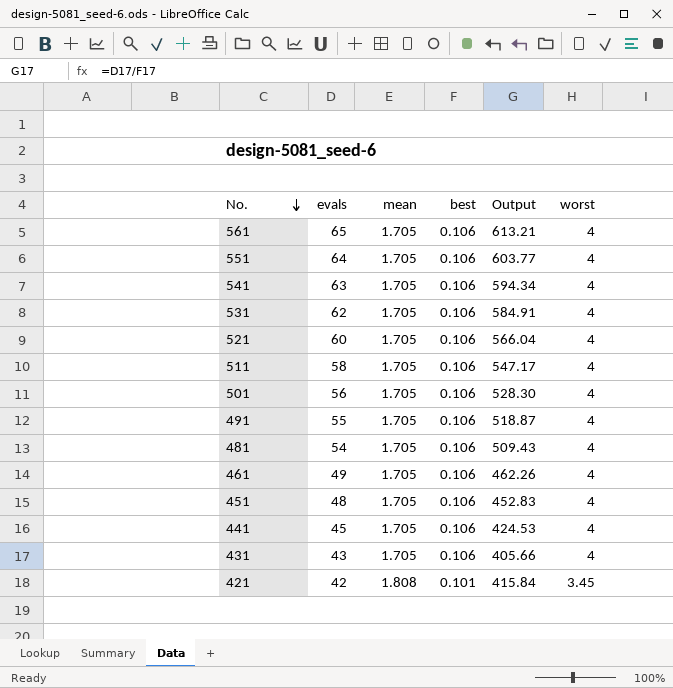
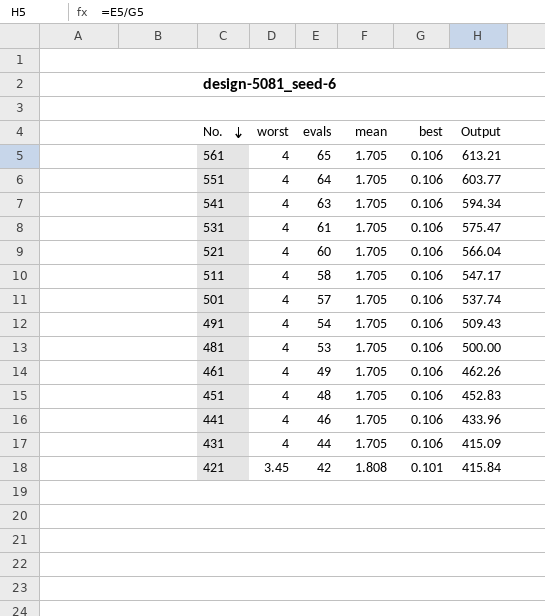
column worst | position: 6 -> 2
531 | evals: 62 -> 61
531 | Output: 584.91 -> 575.47
501 | evals: 56 -> 57
501 | Output: 528.30 -> 537.74
491 | evals: 55 -> 54
491 | Output: 518.87 -> 509.43
481 | evals: 54 -> 53
481 | Output: 509.43 -> 500.00
441 | evals: 45 -> 46
441 | Output: 424.53 -> 433.96
431 | evals: 43 -> 44
431 | Output: 405.66 -> 415.09

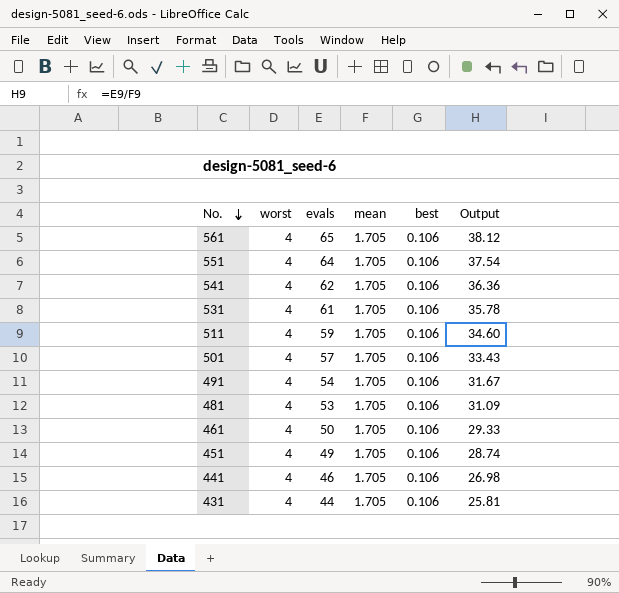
column Output | formula: [evals] / [best] -> [evals] / [mean]
row 521: 4 | 60 | 1.705 | 0.106 | 566.04 -> none
row 421: 3.45 | 42 | 1.808 | 0.101 | 415.84 -> none
541 | evals: 63 -> 62
511 | evals: 58 -> 59
461 | evals: 49 -> 50
451 | evals: 48 -> 49

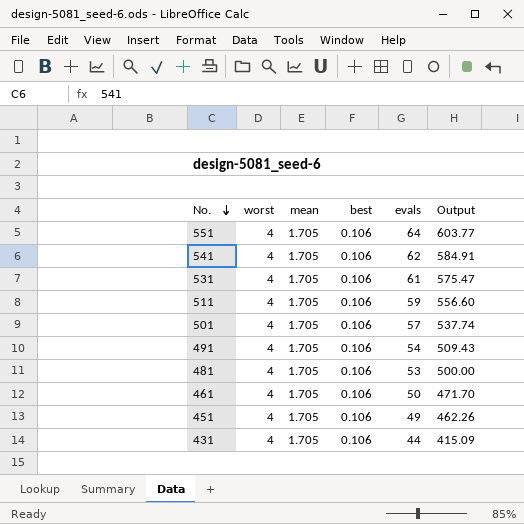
column evals | position: 3 -> 5
column Output | formula: [evals] / [mean] -> [evals] / [best]
row 561: 4 | 65 | 1.705 | 0.106 | 38.12 -> none
row 441: 4 | 46 | 1.705 | 0.106 | 26.98 -> none

